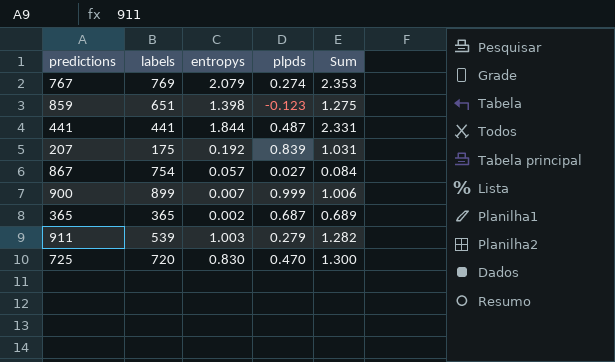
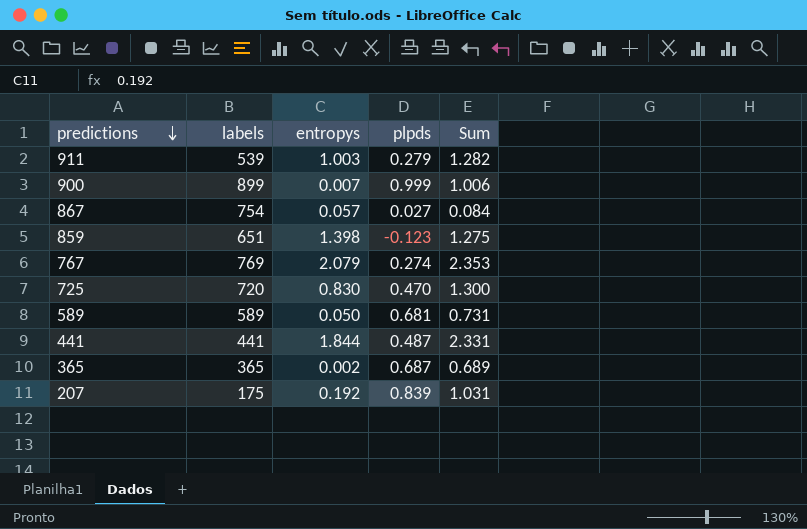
row order: none -> predictions descending
row 589: none -> 589 | 0.050 | 0.681 | 0.731

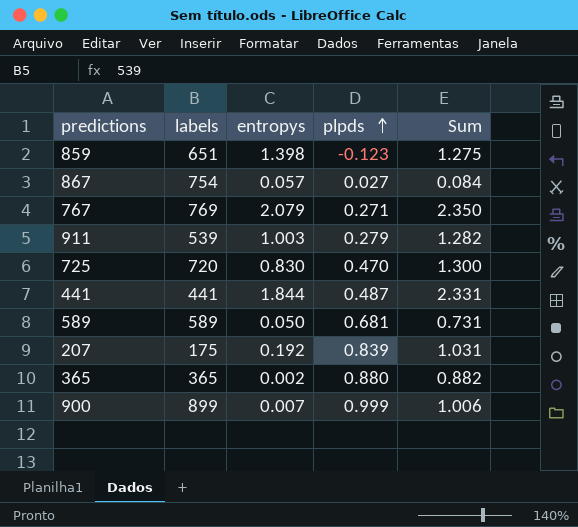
row order: predictions descending -> plpds ascending
767 | plpds: 0.274 -> 0.271
767 | Sum: 2.353 -> 2.350
365 | plpds: 0.687 -> 0.880
365 | Sum: 0.689 -> 0.882

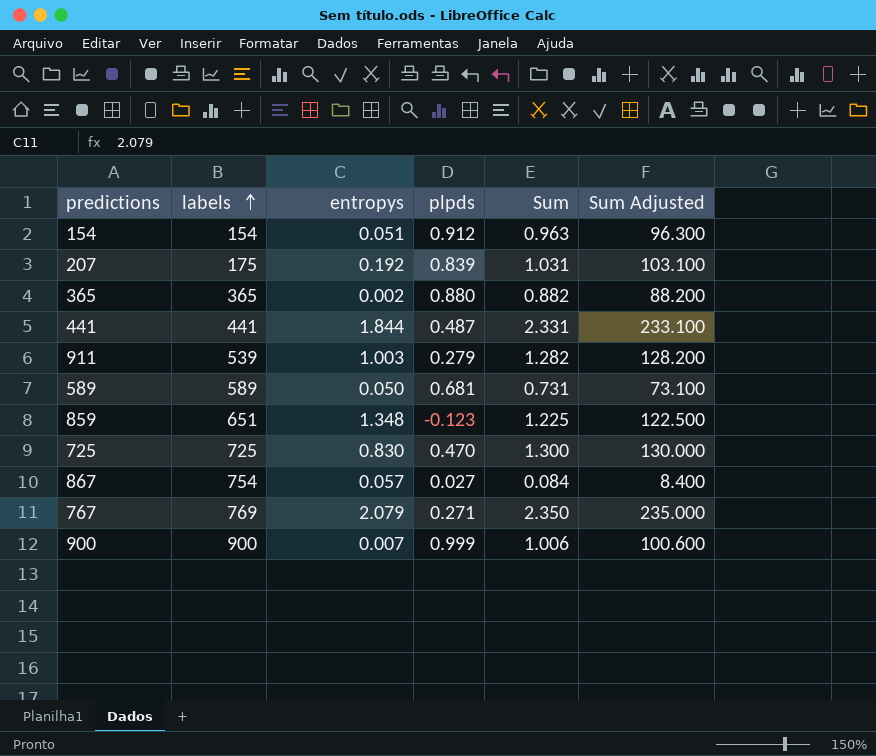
row order: plpds ascending -> labels ascending
column Sum Adjusted | formula: none -> [Sum] * 100
row 154: none -> 154 | 0.051 | 0.912 | 0.963 | 96.300
859 | entropys: 1.398 -> 1.348
859 | Sum: 1.275 -> 1.225
725 | labels: 720 -> 725
900 | labels: 899 -> 900

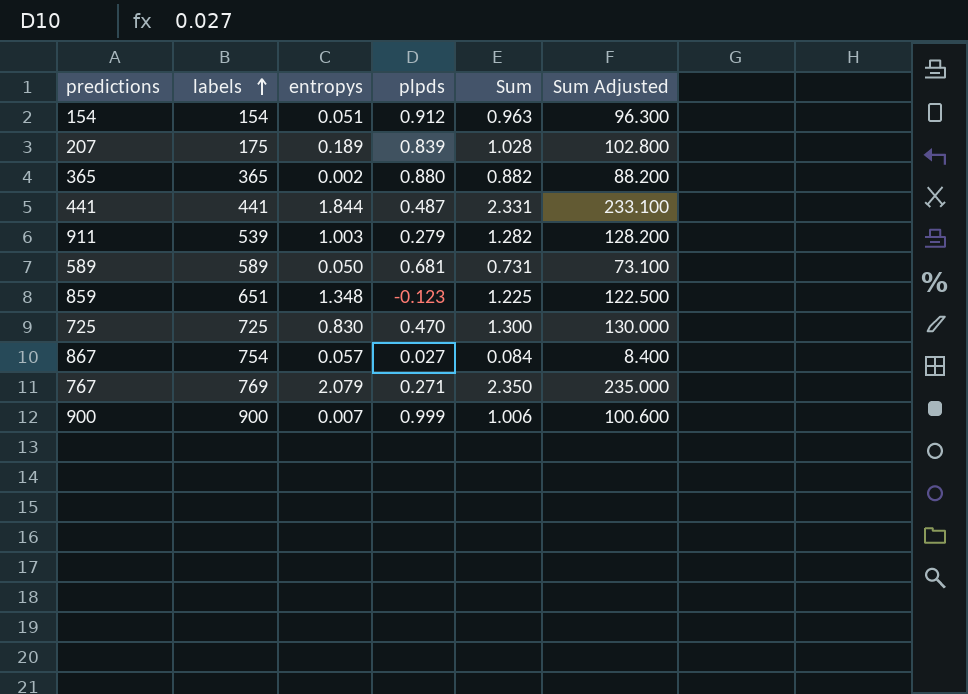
207 | entropys: 0.192 -> 0.189
207 | Sum: 1.031 -> 1.028
207 | Sum Adjusted: 103.100 -> 102.800

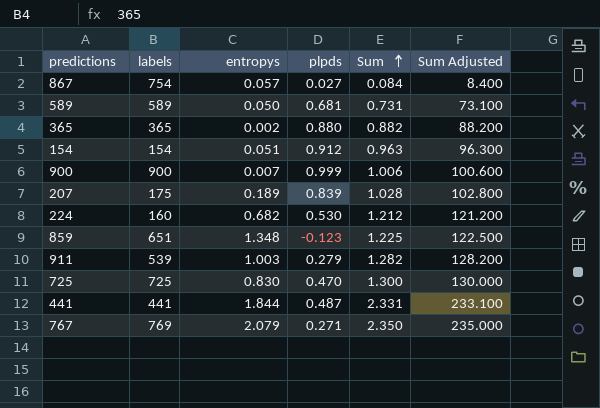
row order: labels ascending -> Sum ascending
row 224: none -> 160 | 0.682 | 0.530 | 1.212 | 121.200

